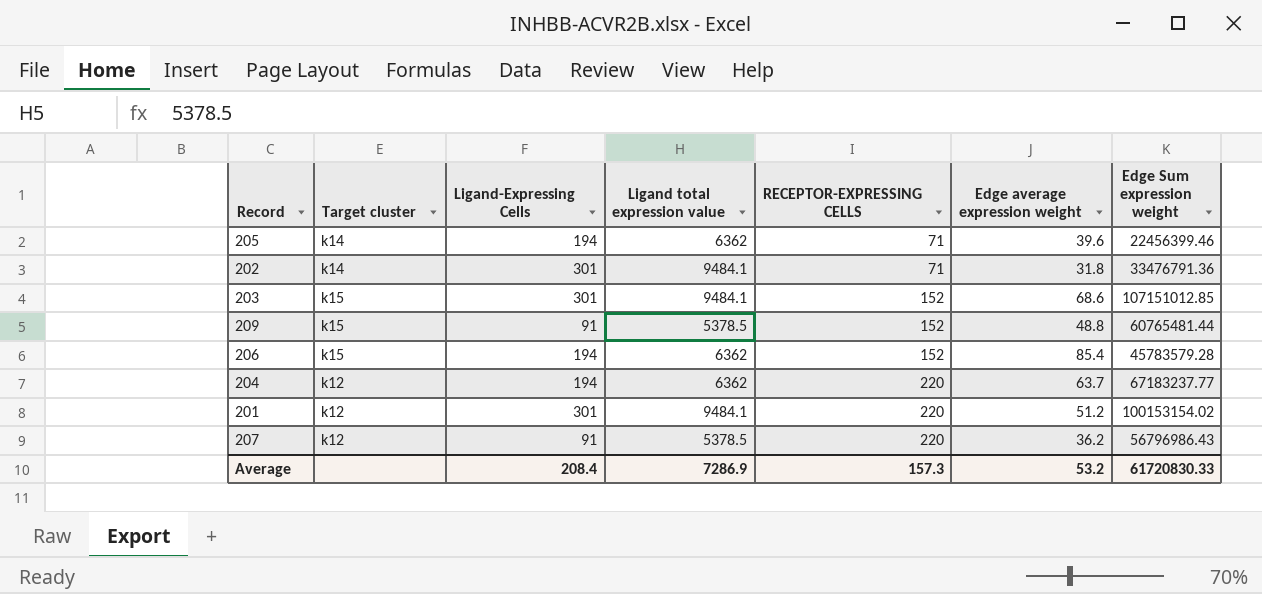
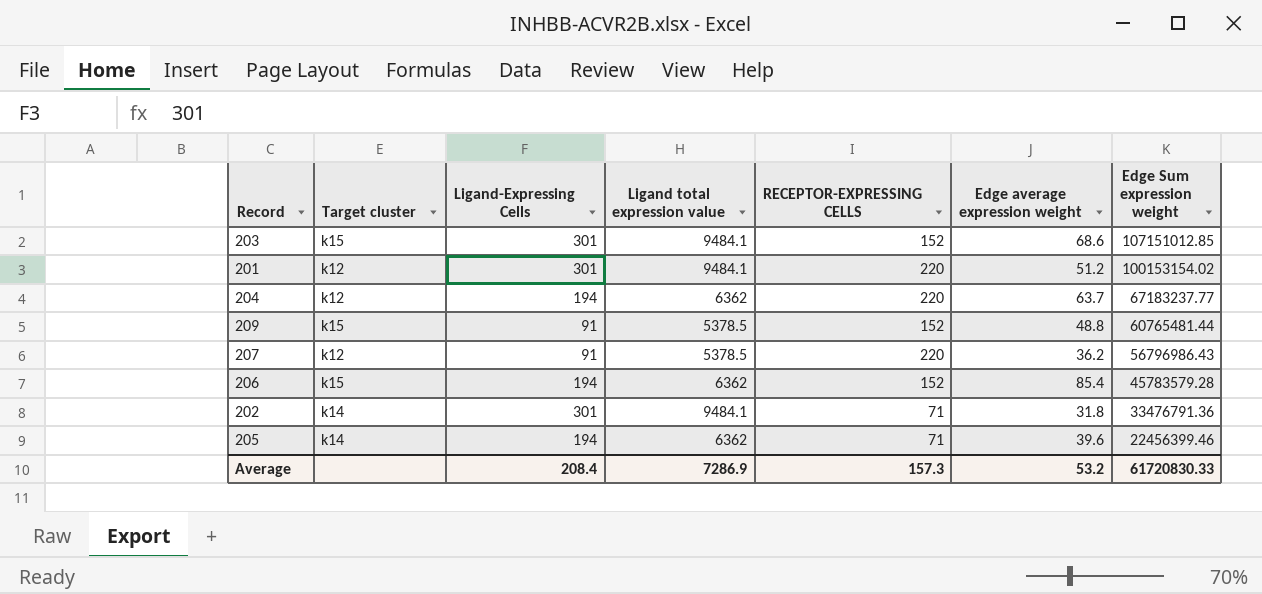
row order: RECEPTOR-EXPRESSING CELLS ascending -> Edge Sum expression weight descending

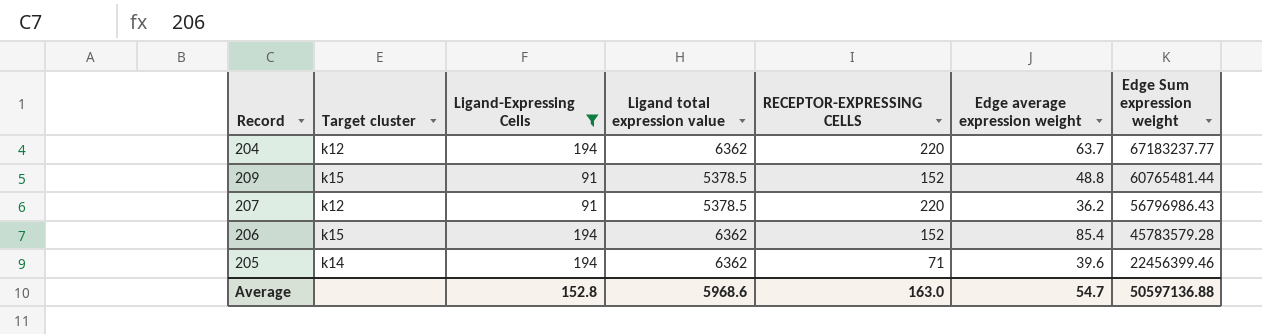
filter: none -> Ligand-Expressing Cells != 301
Average | Ligand-Expressing Cells: 208.4 -> 152.8
Average | Ligand total expression value: 7286.9 -> 5968.6
Average | RECEPTOR-EXPRESSING CELLS: 157.3 -> 163.0
Average | Edge average expression weight: 53.2 -> 54.7
Average | Edge Sum expression weight: 61720830.33 -> 50597136.88

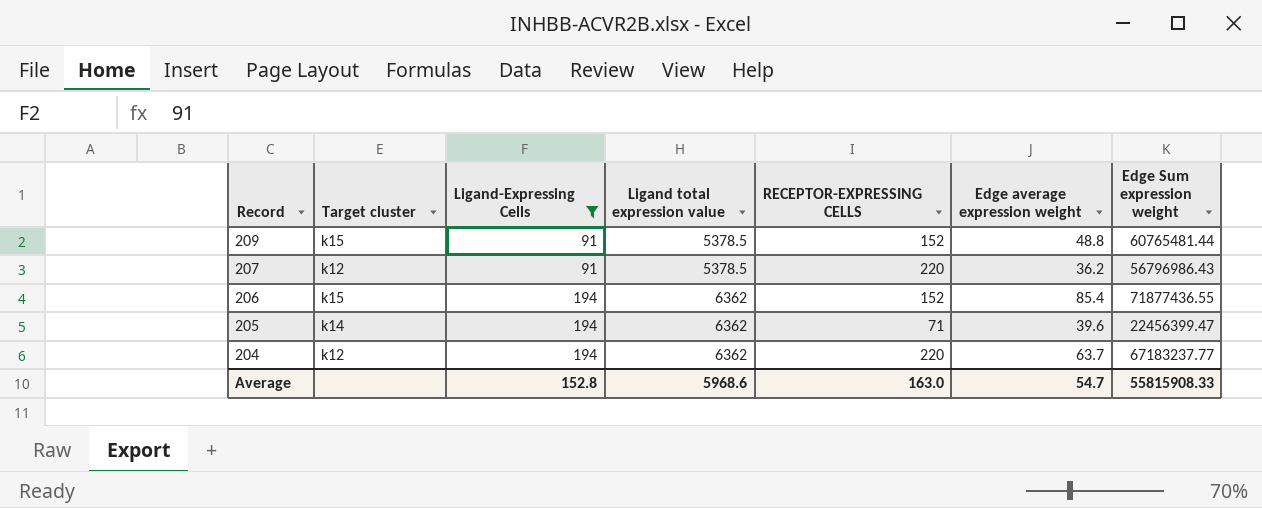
row order: Edge Sum expression weight descending -> Record descending
206 | Edge Sum expression weight: 45783579.28 -> 71877436.55
205 | Edge Sum expression weight: 22456399.46 -> 22456399.47
Average | Edge Sum expression weight: 50597136.88 -> 55815908.33

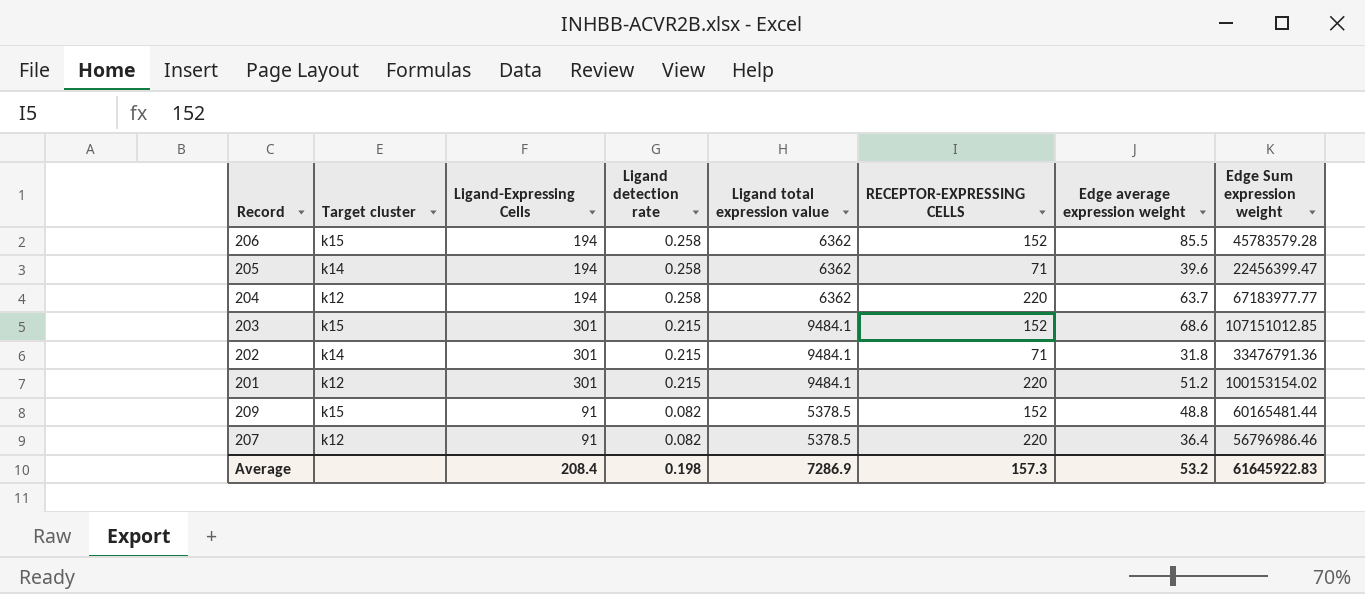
filter: Ligand-Expressing Cells != 301 -> none
row order: Record descending -> Ligand detection rate descending
column Ligand detection rate | position: none -> 4
206 | Edge average expression weight: 85.4 -> 85.5
206 | Edge Sum expression weight: 71877436.55 -> 45783579.28
204 | Edge Sum expression weight: 67183237.77 -> 67183977.77
209 | Edge Sum expression weight: 60765481.44 -> 60165481.44
207 | Edge average expression weight: 36.2 -> 36.4
207 | Edge Sum expression weight: 56796986.43 -> 56796986.46
Average | Ligand-Expressing Cells: 152.8 -> 208.4
Average | Ligand total expression value: 5968.6 -> 7286.9
Average | RECEPTOR-EXPRESSING CELLS: 163.0 -> 157.3
Average | Edge average expression weight: 54.7 -> 53.2
Average | Edge Sum expression weight: 55815908.33 -> 61645922.83

